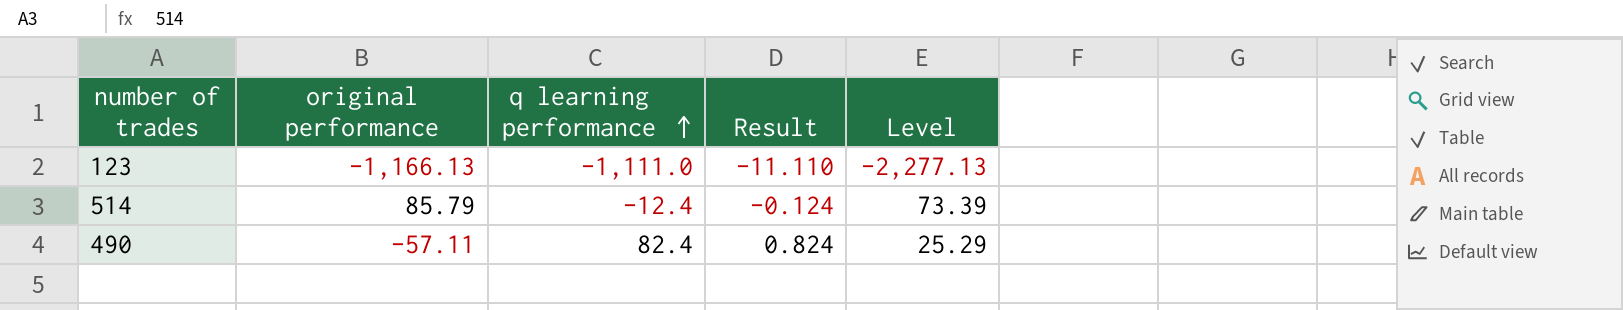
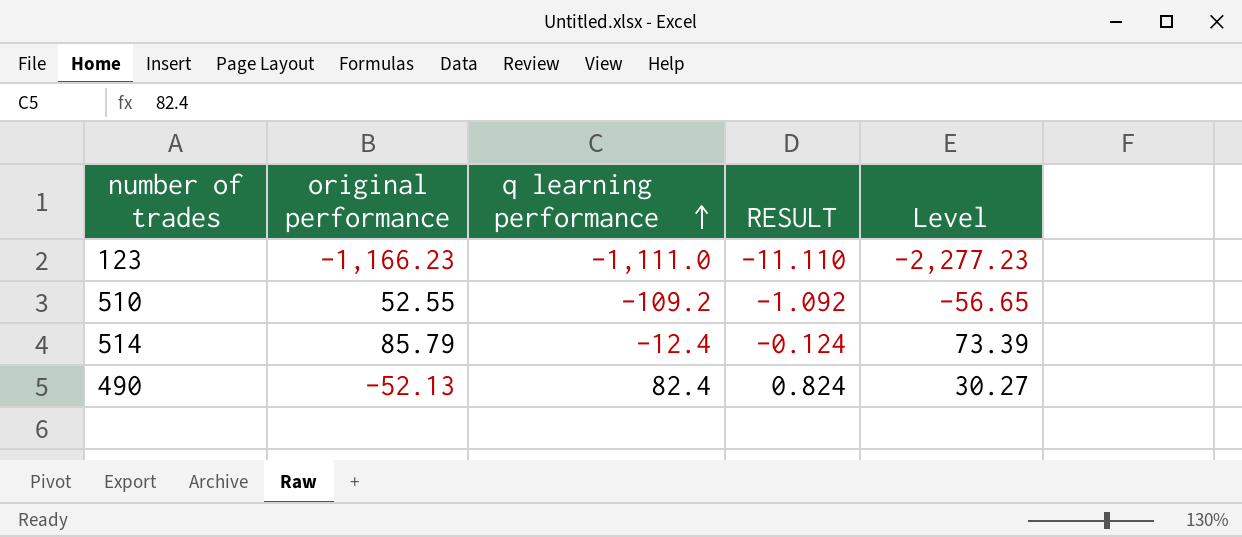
column name: Result -> RESULT
123 | original performance: -1,166.13 -> -1,166.23
123 | Level: -2,277.13 -> -2,277.23
row 510: none -> 52.55 | -109.2 | -1.092 | -56.65
490 | original performance: -57.11 -> -52.13
490 | Level: 25.29 -> 30.27

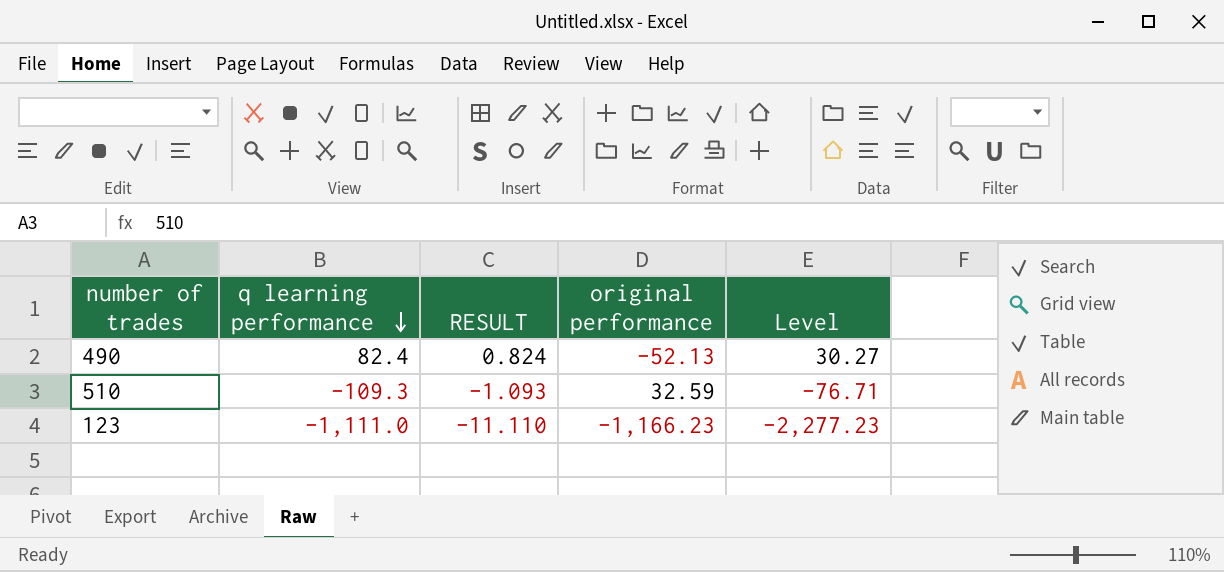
row order: q learning performance ascending -> q learning performance descending
column original performance | position: 2 -> 4
row 514: 85.79 | -12.4 | -0.124 | 73.39 -> none
510 | q learning performance: -109.2 -> -109.3
510 | RESULT: -1.092 -> -1.093
510 | original performance: 52.55 -> 32.59
510 | Level: -56.65 -> -76.71

